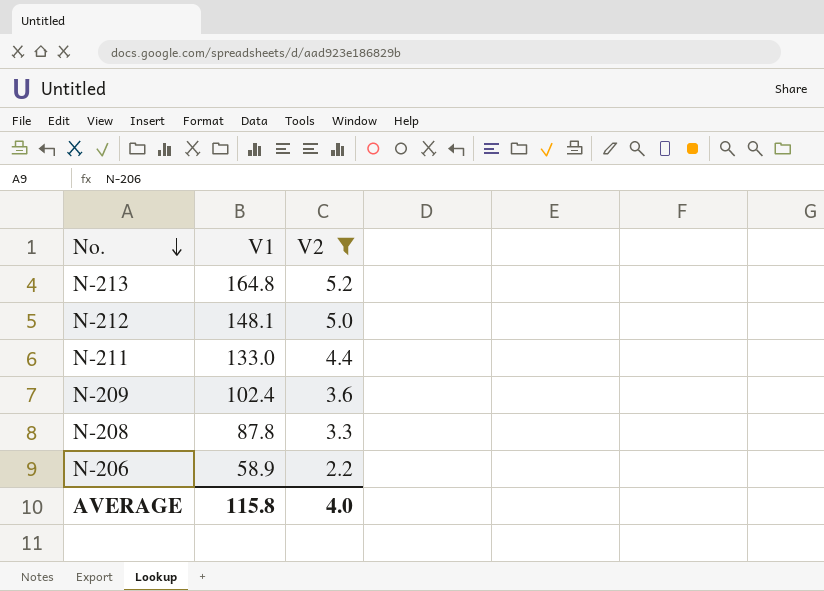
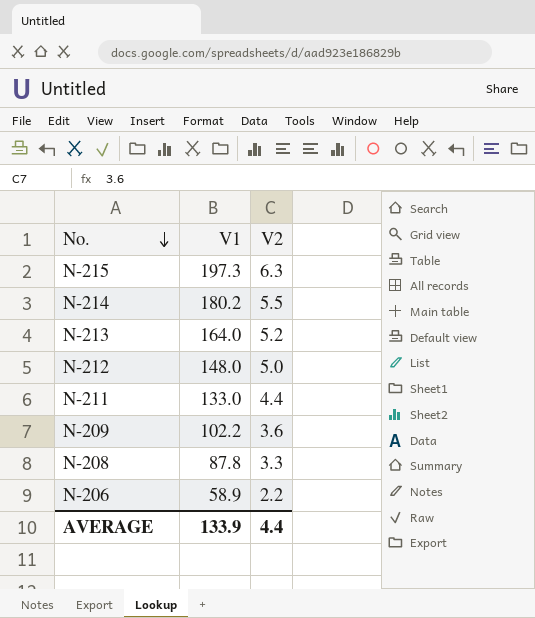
filter: V2 <= 5.2 -> none
N-213 | V1: 164.8 -> 164.0
N-212 | V1: 148.1 -> 148.0
N-209 | V1: 102.4 -> 102.2
AVERAGE | V1: 115.8 -> 133.9
AVERAGE | V2: 4.0 -> 4.4

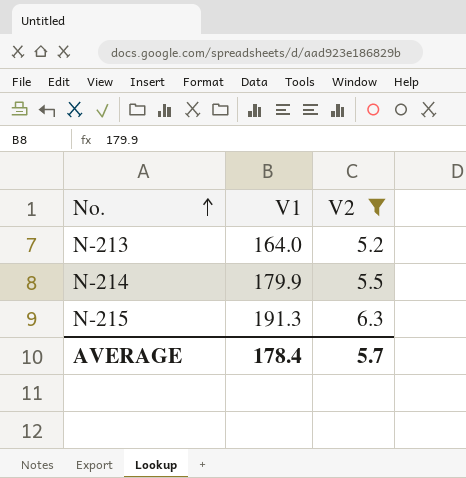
filter: none -> V2 >= 5.2
row order: No. descending -> No. ascending
N-214 | V1: 180.2 -> 179.9
N-215 | V1: 197.3 -> 191.3
AVERAGE | V1: 133.9 -> 178.4
AVERAGE | V2: 4.4 -> 5.7

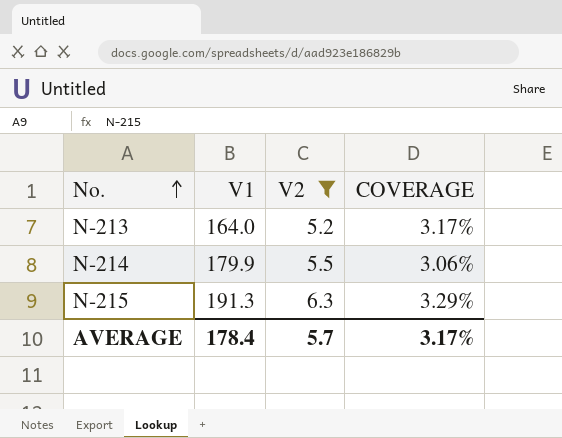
column COVERAGE | formula: none -> [V2] / [V1]

